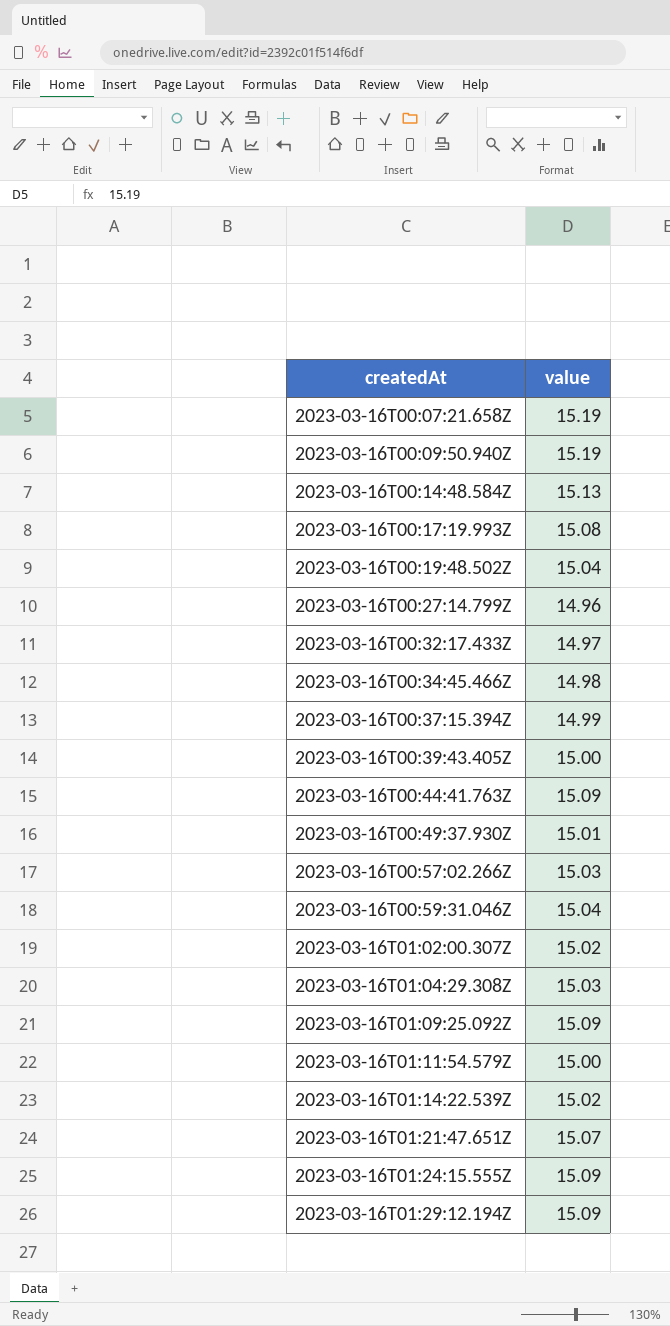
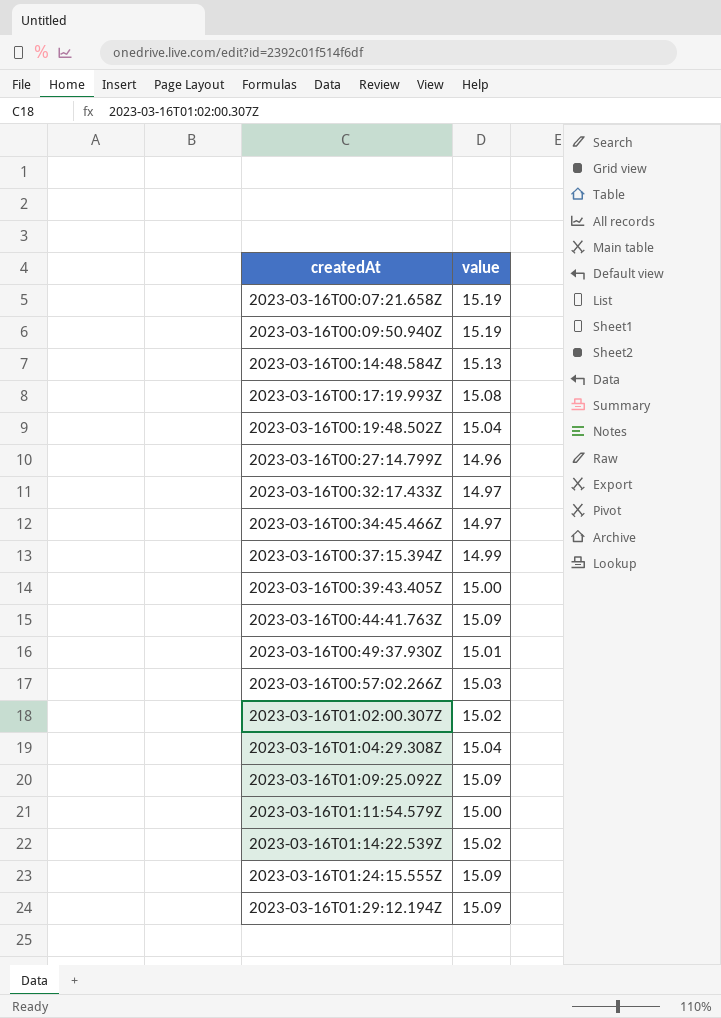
row 2023-03-16T00:59:31.046Z: 15.04 -> none
row 2023-03-16T01:21:47.651Z: 15.07 -> none
2023-03-16T00:34:45.466Z | value: 14.98 -> 14.97
2023-03-16T01:04:29.308Z | value: 15.03 -> 15.04

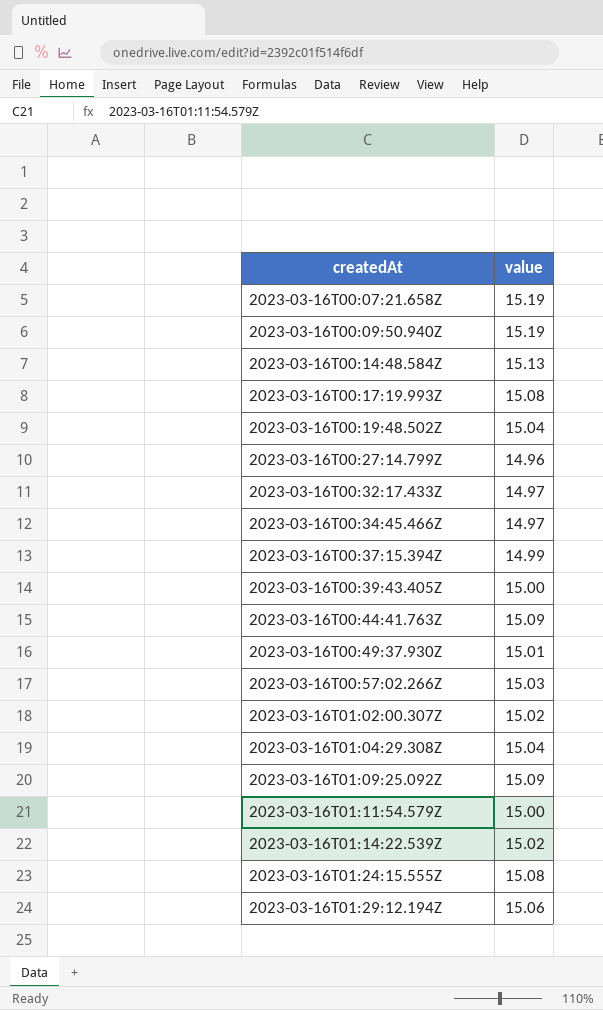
2023-03-16T01:24:15.555Z | value: 15.09 -> 15.08
2023-03-16T01:29:12.194Z | value: 15.09 -> 15.06

